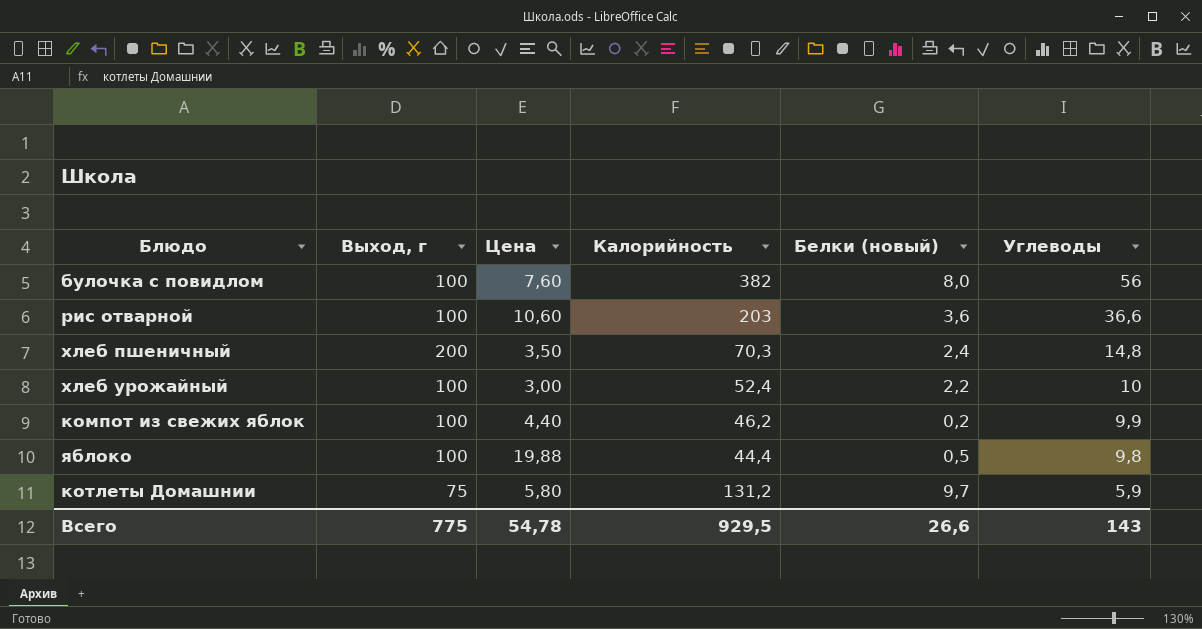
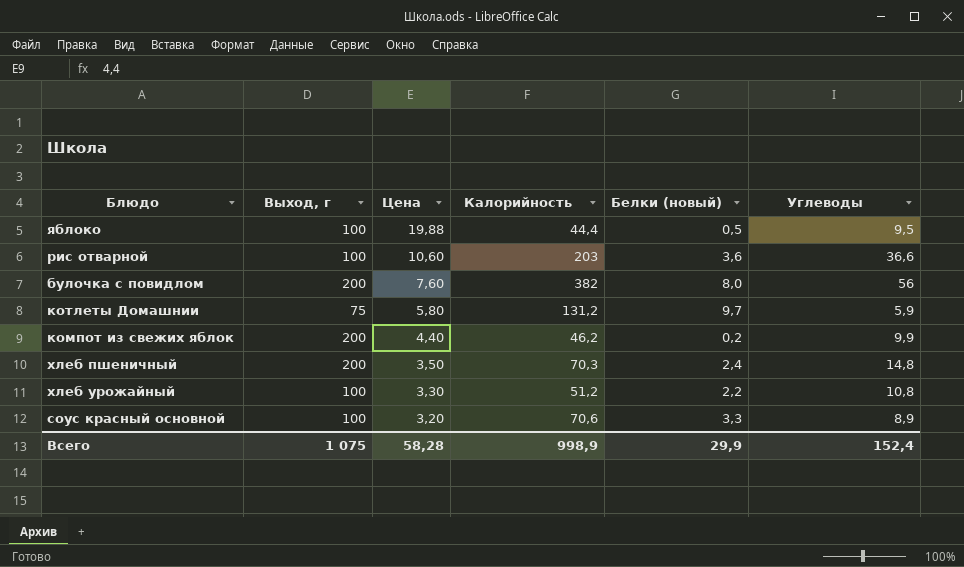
row order: Углеводы descending -> Цена descending
яблоко | Углеводы: 9,8 -> 9,5
булочка с повидлом | Выход, г: 100 -> 200
компот из свежих яблок | Выход, г: 100 -> 200
хлеб урожайный | Цена: 3,00 -> 3,30
хлеб урожайный | Калорийность: 52,4 -> 51,2
хлеб урожайный | Углеводы: 10 -> 10,8
row соус красный основной: none -> 100 | 3,20 | 70,6 | 3,3 | 8,9
Всего | Выход, г: 775 -> 1 075
Всего | Цена: 54,78 -> 58,28
Всего | Калорийность: 929,5 -> 998,9
Всего | Белки (новый): 26,6 -> 29,9
Всего | Углеводы: 143 -> 152,4

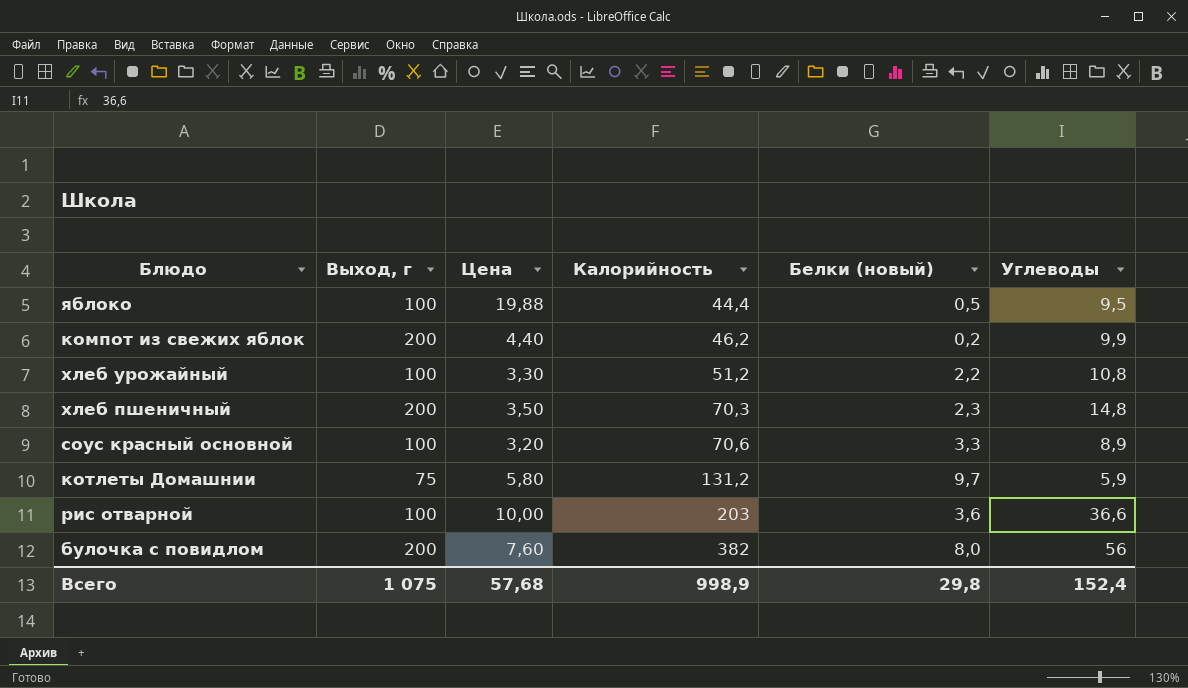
row order: Цена descending -> Калорийность ascending
хлеб пшеничный | Белки (новый): 2,4 -> 2,3
рис отварной | Цена: 10,60 -> 10,00
Всего | Цена: 58,28 -> 57,68
Всего | Белки (новый): 29,9 -> 29,8

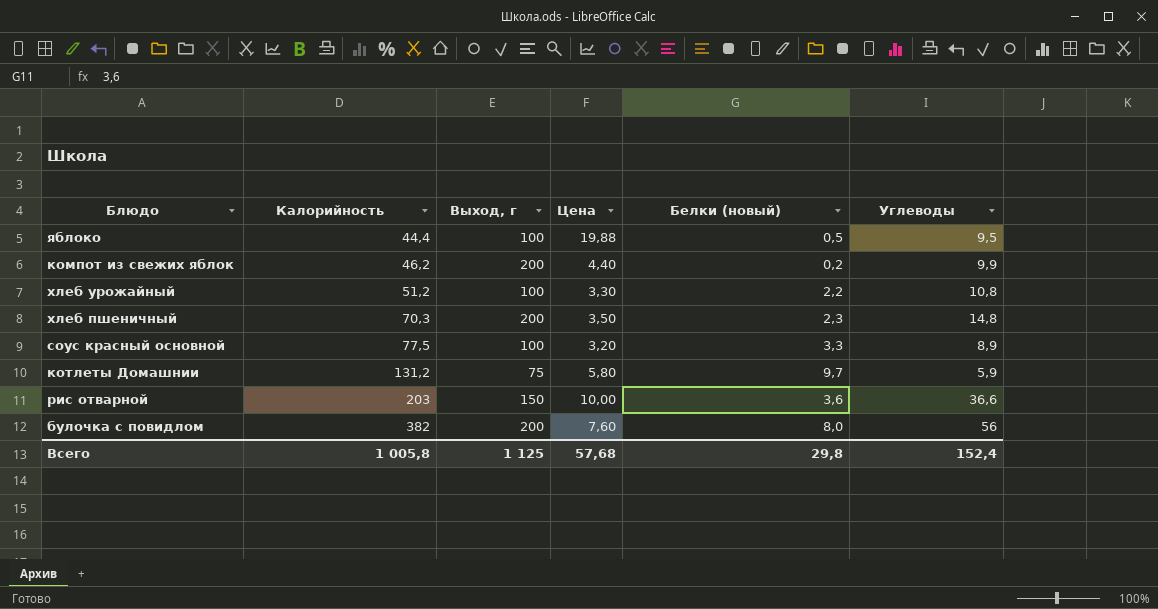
column Калорийность | position: 4 -> 2
соус красный основной | Калорийность: 70,6 -> 77,5
рис отварной | Выход, г: 100 -> 150
Всего | Калорийность: 998,9 -> 1 005,8
Всего | Выход, г: 1 075 -> 1 125

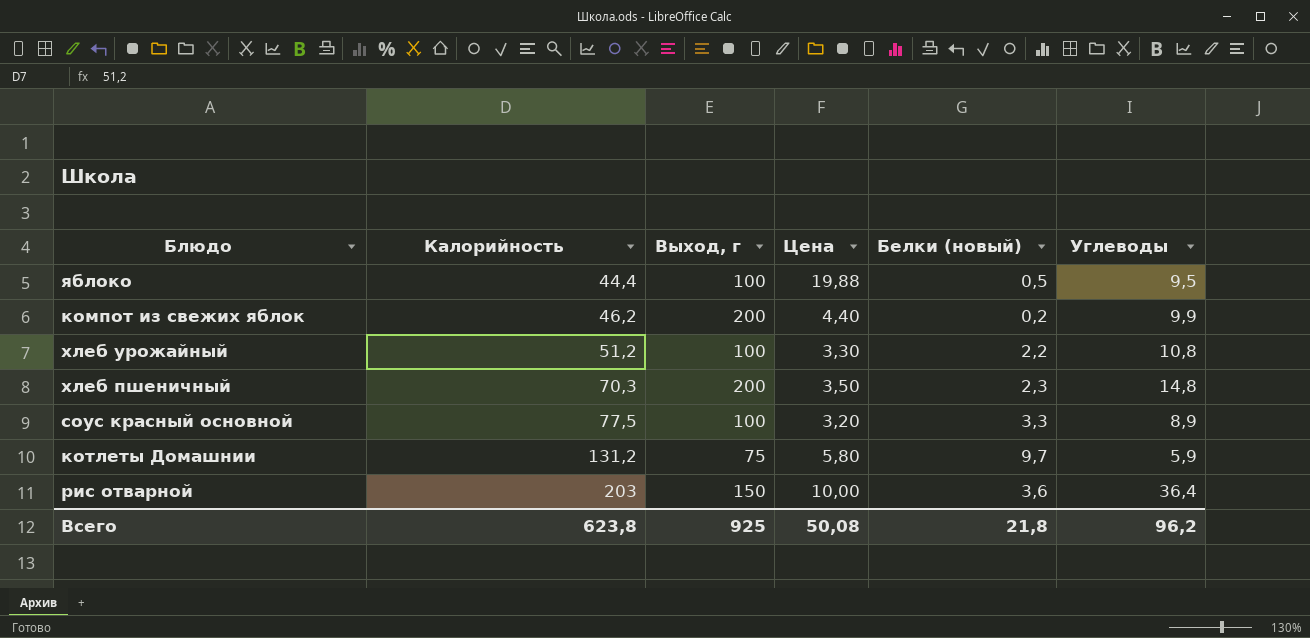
row булочка с повидлом: 382 | 200 | 7,60 | 8,0 | 56 -> none
рис отварной | Углеводы: 36,6 -> 36,4
Всего | Калорийность: 1 005,8 -> 623,8
Всего | Выход, г: 1 125 -> 925
Всего | Цена: 57,68 -> 50,08
Всего | Белки (новый): 29,8 -> 21,8
Всего | Углеводы: 152,4 -> 96,2

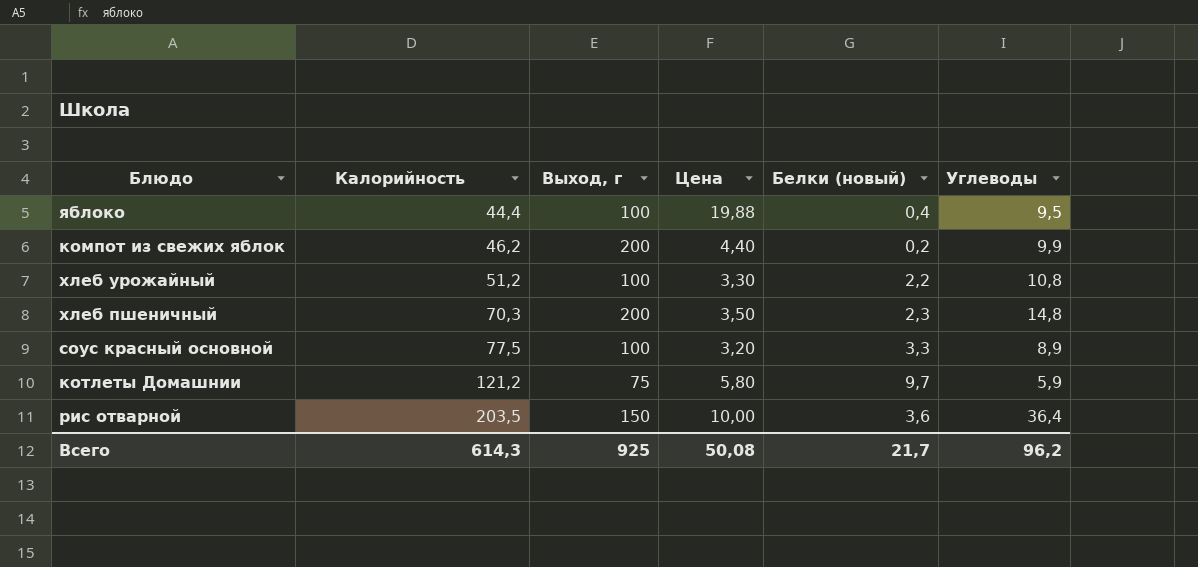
яблоко | Белки (новый): 0,5 -> 0,4
котлеты Домашнии | Калорийность: 131,2 -> 121,2
рис отварной | Калорийность: 203 -> 203,5
Всего | Калорийность: 623,8 -> 614,3
Всего | Белки (новый): 21,8 -> 21,7

